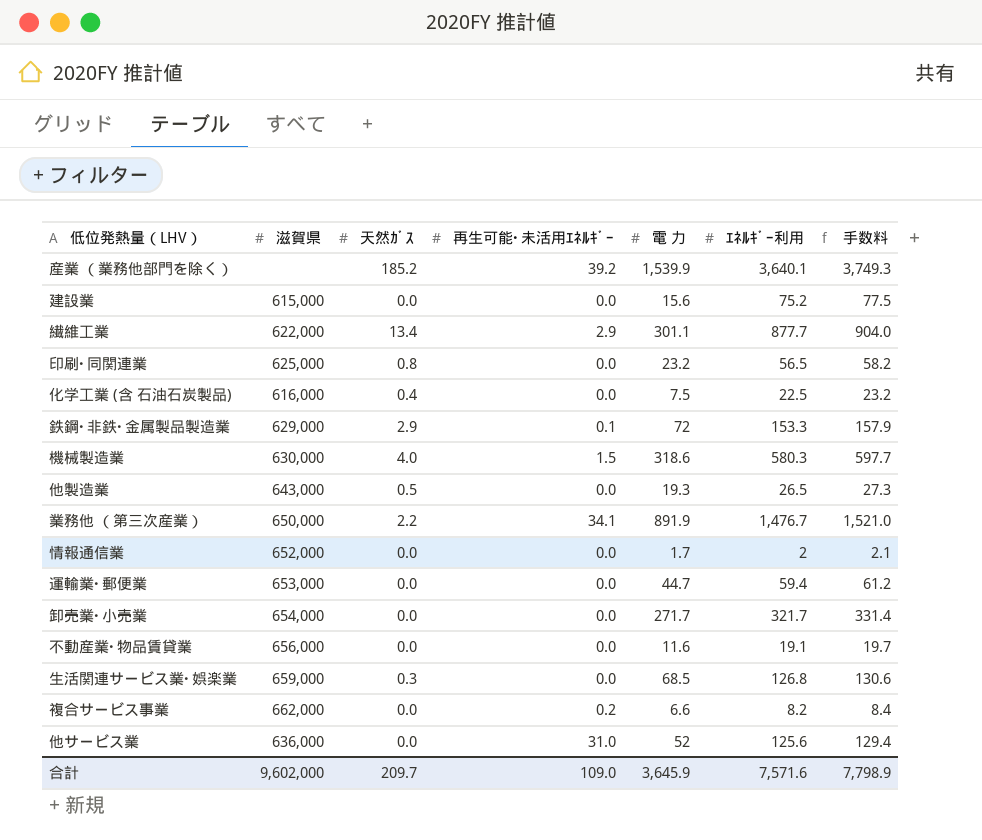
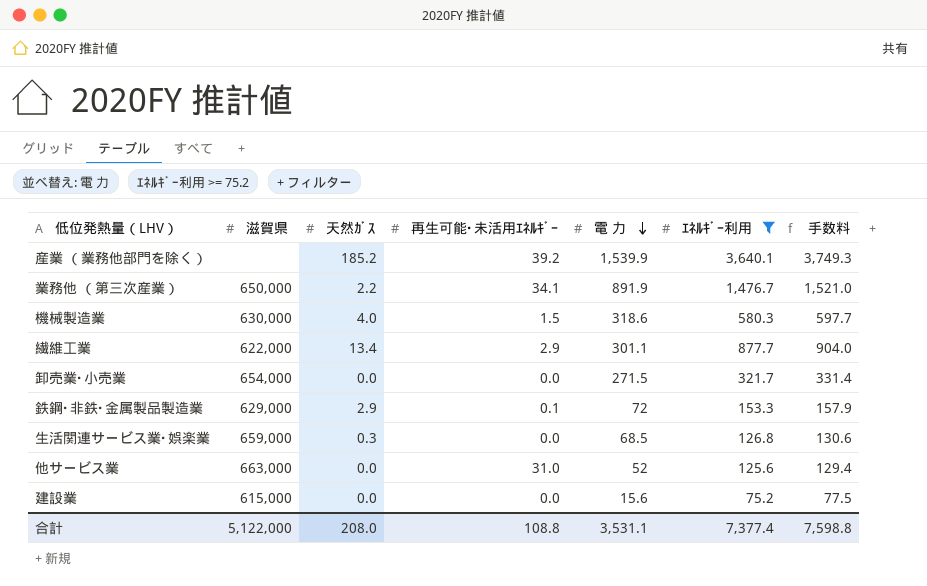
filter: none -> ｴﾈﾙｷﾞｰ利用 >= 75.2
row order: none -> 電 力 descending
卸売業･小売業 | 電 力: 271.7 -> 271.5
他サービス業 | 滋賀県: 636,000 -> 663,000
合計 | 滋賀県: 9,602,000 -> 5,122,000
合計 | 天然ｶﾞｽ: 209.7 -> 208.0
合計 | 再生可能･未活用ｴﾈﾙｷﾞｰ: 109.0 -> 108.8
合計 | 電 力: 3,645.9 -> 3,531.1
合計 | ｴﾈﾙｷﾞｰ利用: 7,571.6 -> 7,377.4
合計 | 手数料: 7,798.9 -> 7,598.8

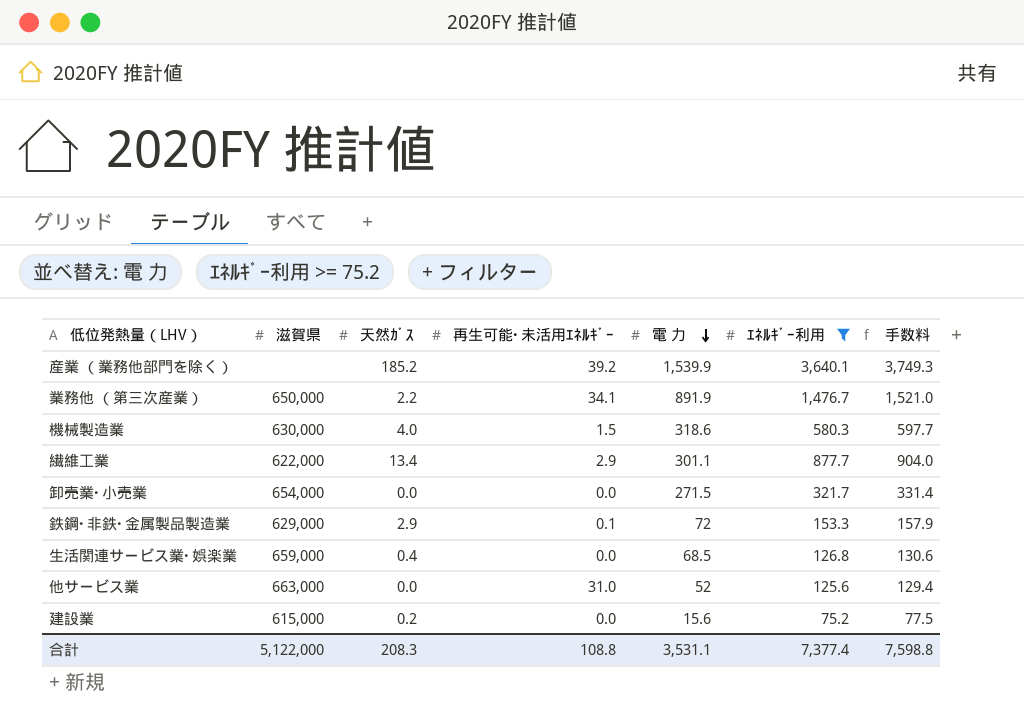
生活関連サービス業･娯楽業 | 天然ｶﾞｽ: 0.3 -> 0.4
建設業 | 天然ｶﾞｽ: 0.0 -> 0.2
合計 | 天然ｶﾞｽ: 208.0 -> 208.3

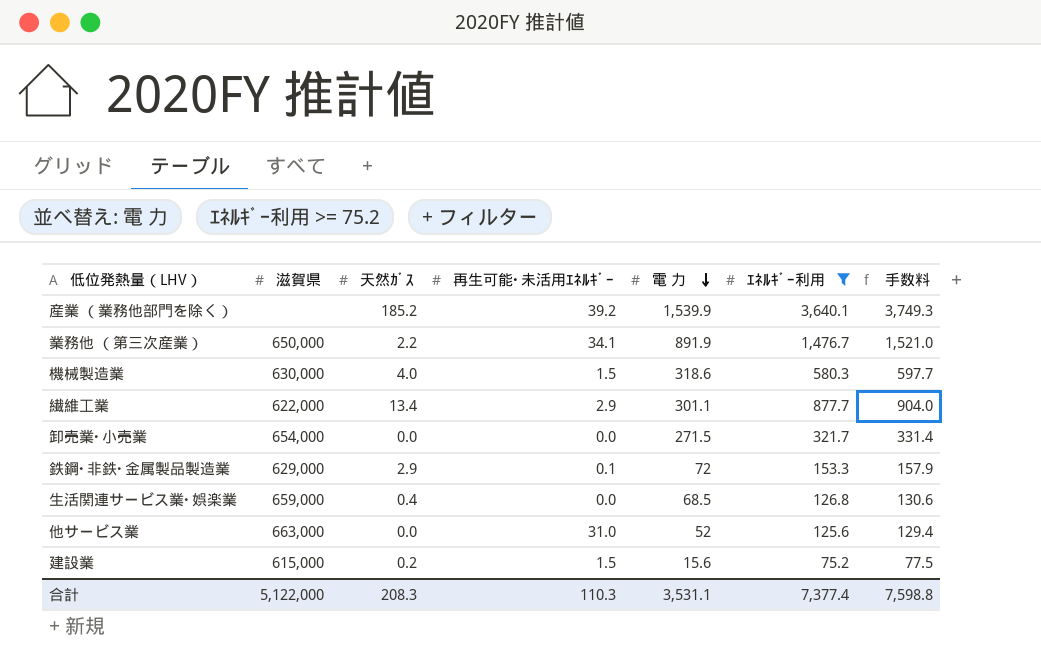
建設業 | 再生可能･未活用ｴﾈﾙｷﾞｰ: 0.0 -> 1.5
合計 | 再生可能･未活用ｴﾈﾙｷﾞｰ: 108.8 -> 110.3

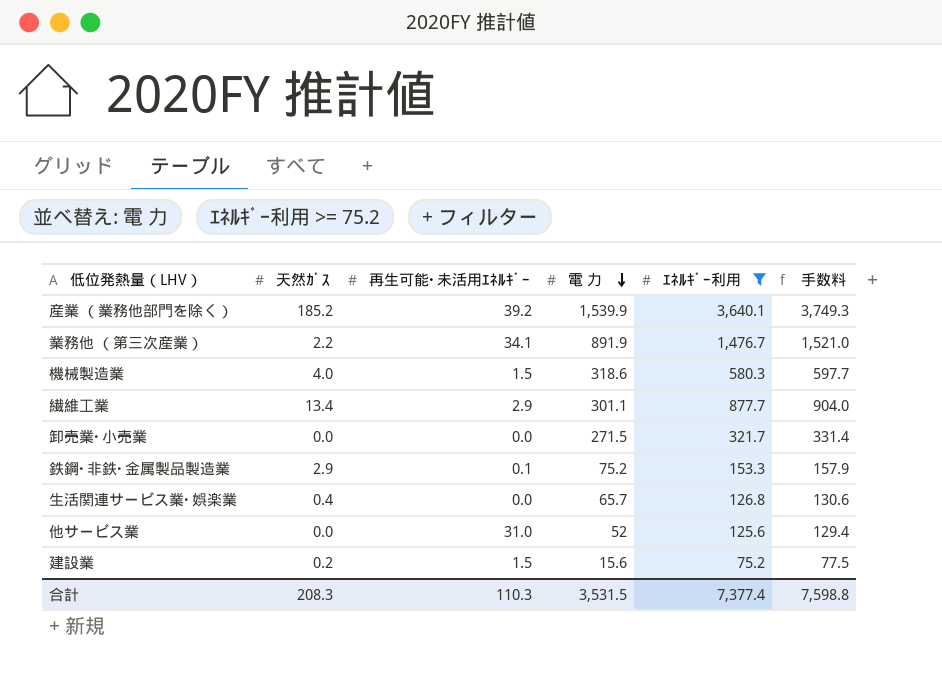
column 滋賀県 | position: 2 -> none
鉄鋼･非鉄･金属製品製造業 | 電 力: 72 -> 75.2
生活関連サービス業･娯楽業 | 電 力: 68.5 -> 65.7
合計 | 電 力: 3,531.1 -> 3,531.5

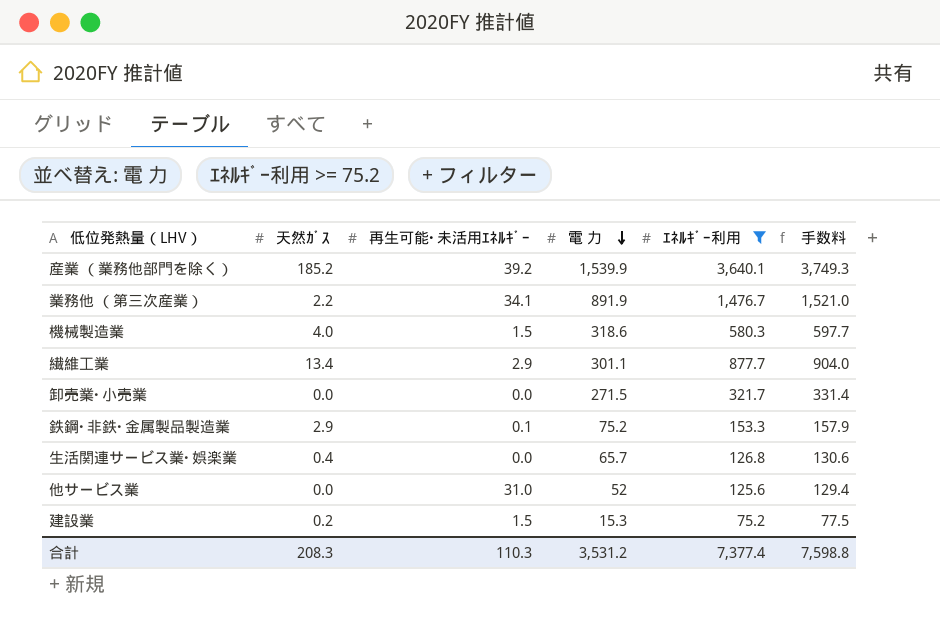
建設業 | 電 力: 15.6 -> 15.3
合計 | 電 力: 3,531.5 -> 3,531.2

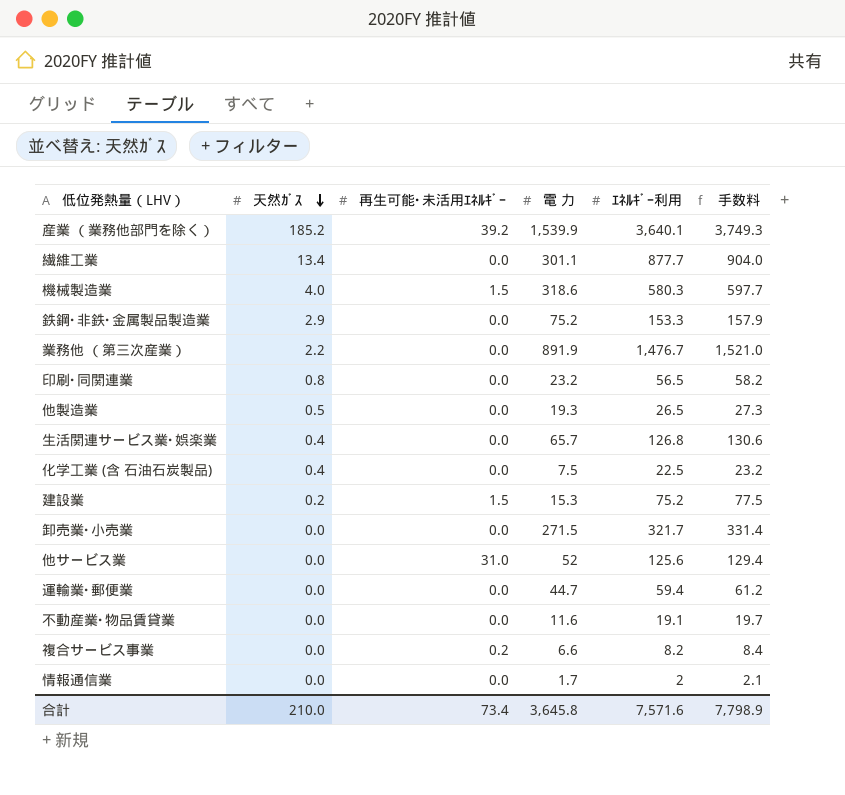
filter: ｴﾈﾙｷﾞｰ利用 >= 75.2 -> none
row order: 電 力 descending -> 天然ｶﾞｽ descending
繊維工業 | 再生可能･未活用ｴﾈﾙｷﾞｰ: 2.9 -> 0.0
鉄鋼･非鉄･金属製品製造業 | 再生可能･未活用ｴﾈﾙｷﾞｰ: 0.1 -> 0.0
業務他 （第三次産業） | 再生可能･未活用ｴﾈﾙｷﾞｰ: 34.1 -> 0.0
合計 | 天然ｶﾞｽ: 208.3 -> 210.0
合計 | 再生可能･未活用ｴﾈﾙｷﾞｰ: 110.3 -> 73.4
合計 | 電 力: 3,531.2 -> 3,645.8
合計 | ｴﾈﾙｷﾞｰ利用: 7,377.4 -> 7,571.6
合計 | 手数料: 7,598.8 -> 7,798.9

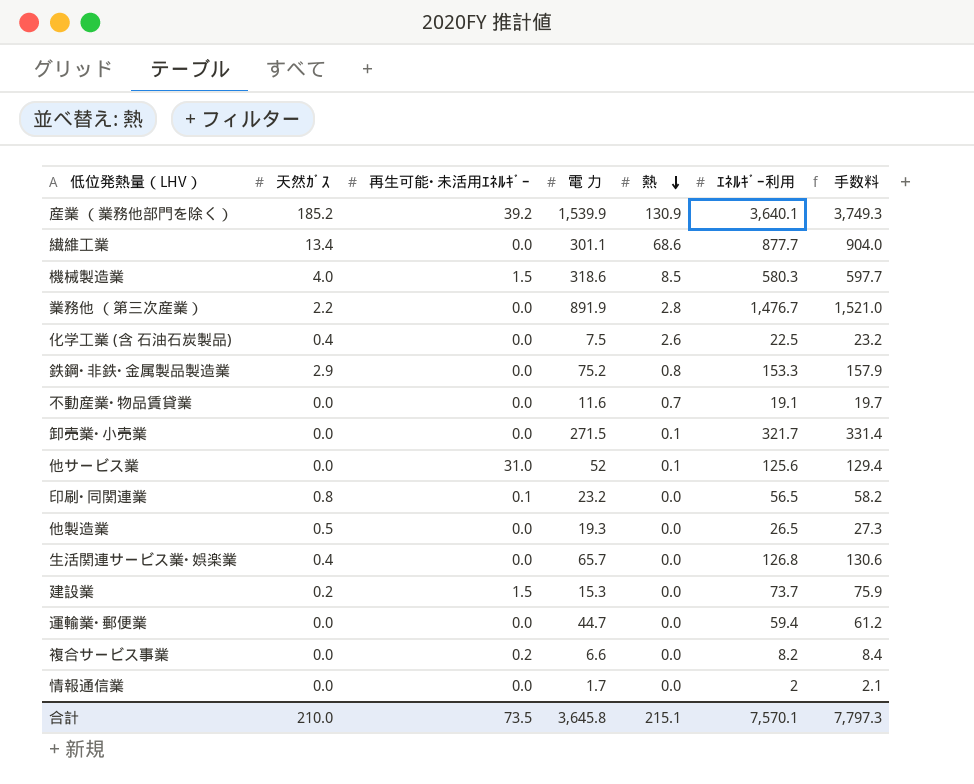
row order: 天然ｶﾞｽ descending -> 熱 descending
column 熱 | position: none -> 5
印刷･同関連業 | 再生可能･未活用ｴﾈﾙｷﾞｰ: 0.0 -> 0.1
建設業 | ｴﾈﾙｷﾞｰ利用: 75.2 -> 73.7
建設業 | 手数料: 77.5 -> 75.9
合計 | 再生可能･未活用ｴﾈﾙｷﾞｰ: 73.4 -> 73.5
合計 | ｴﾈﾙｷﾞｰ利用: 7,571.6 -> 7,570.1
合計 | 手数料: 7,798.9 -> 7,797.3

